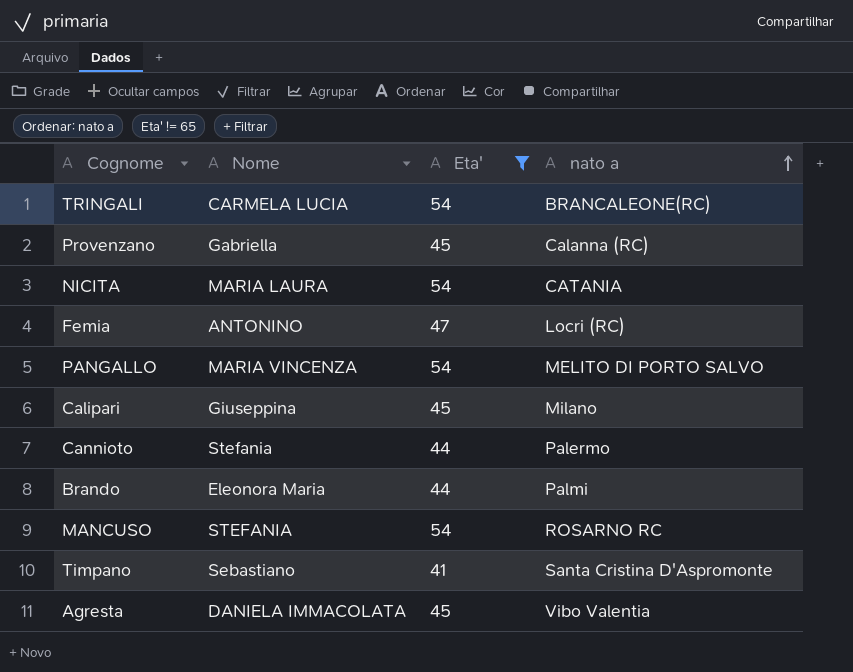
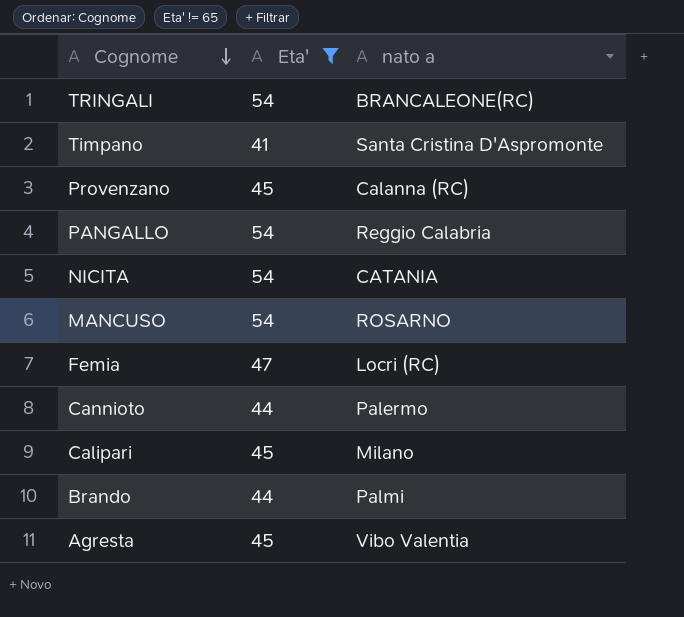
row order: nato a ascending -> Cognome descending
column Nome | position: 2 -> none
PANGALLO | nato a: MELITO DI PORTO SALVO -> Reggio Calabria
MANCUSO | nato a: ROSARNO RC -> ROSARNO

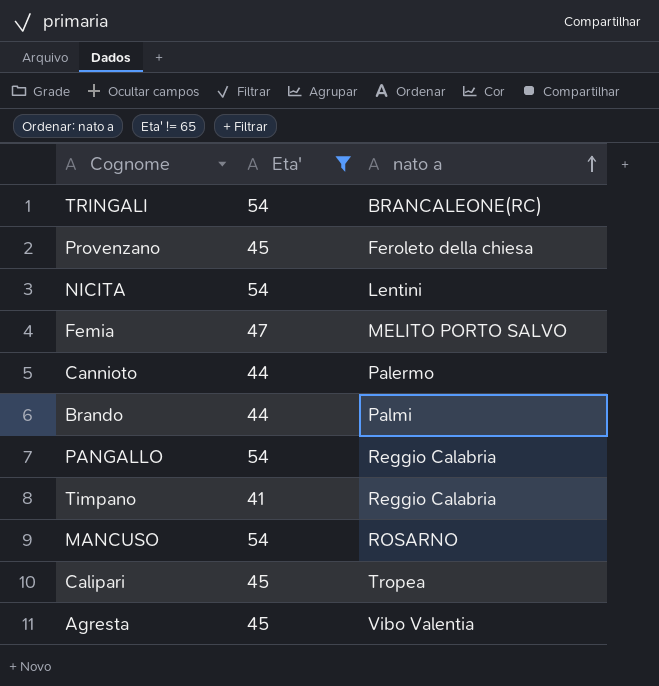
row order: Cognome descending -> nato a ascending
Provenzano | nato a: Calanna (RC) -> Feroleto della chiesa
NICITA | nato a: CATANIA -> Lentini
Femia | nato a: Locri (RC) -> MELITO PORTO SALVO
Timpano | nato a: Santa Cristina D'Aspromonte -> Reggio Calabria
Calipari | nato a: Milano -> Tropea

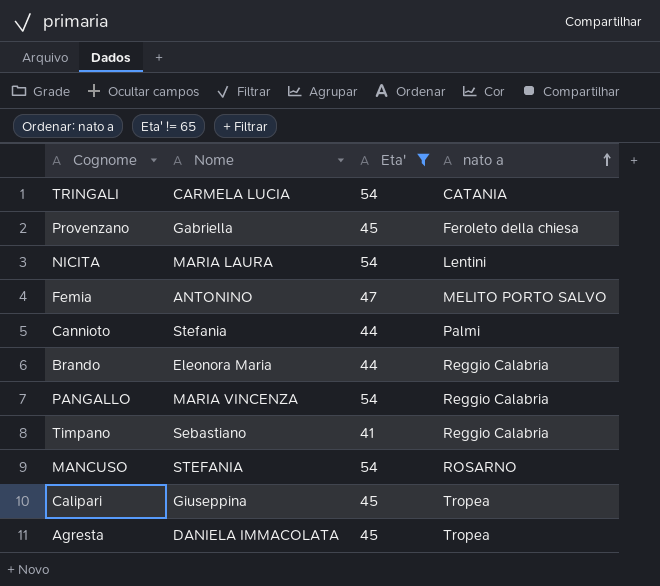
column Nome | position: none -> 2
TRINGALI | nato a: BRANCALEONE(RC) -> CATANIA
Cannioto | nato a: Palermo -> Palmi
Brando | nato a: Palmi -> Reggio Calabria
Agresta | nato a: Vibo Valentia -> Tropea

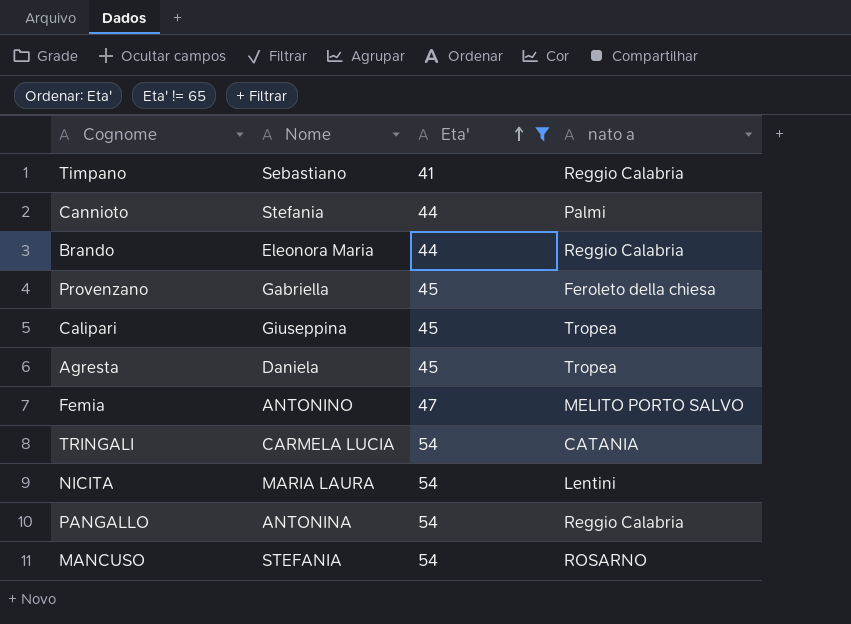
row order: nato a ascending -> Eta' ascending
Agresta | Nome: DANIELA IMMACOLATA -> Daniela
PANGALLO | Nome: MARIA VINCENZA -> ANTONINA

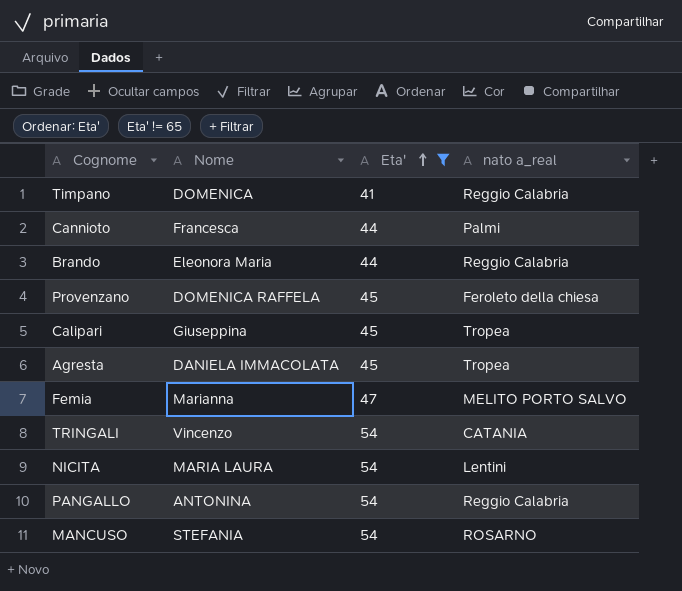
column name: nato a -> nato a_real
Timpano | Nome: Sebastiano -> DOMENICA
Cannioto | Nome: Stefania -> Francesca
Provenzano | Nome: Gabriella -> DOMENICA RAFFELA
Agresta | Nome: Daniela -> DANIELA IMMACOLATA
Femia | Nome: ANTONINO -> Marianna
TRINGALI | Nome: CARMELA LUCIA -> Vincenzo

